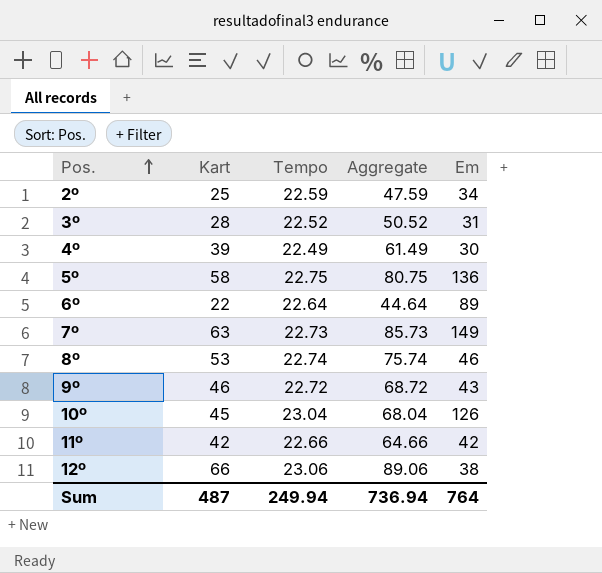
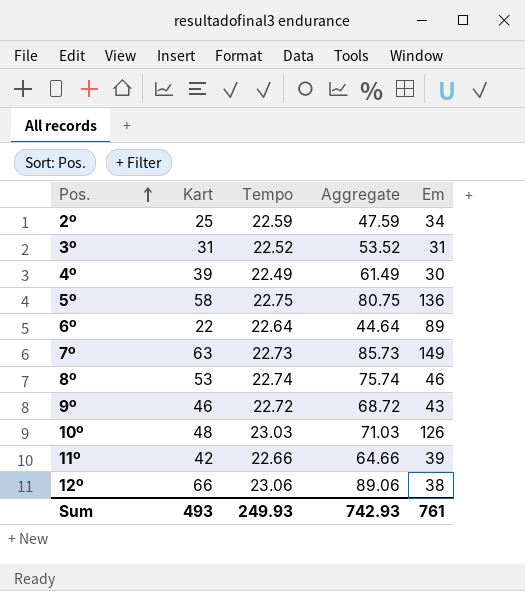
3º | Kart: 28 -> 31
3º | Aggregate: 50.52 -> 53.52
10º | Kart: 45 -> 48
10º | Tempo: 23.04 -> 23.03
10º | Aggregate: 68.04 -> 71.03
11º | Em: 42 -> 39
Sum | Kart: 487 -> 493
Sum | Tempo: 249.94 -> 249.93
Sum | Aggregate: 736.94 -> 742.93
Sum | Em: 764 -> 761

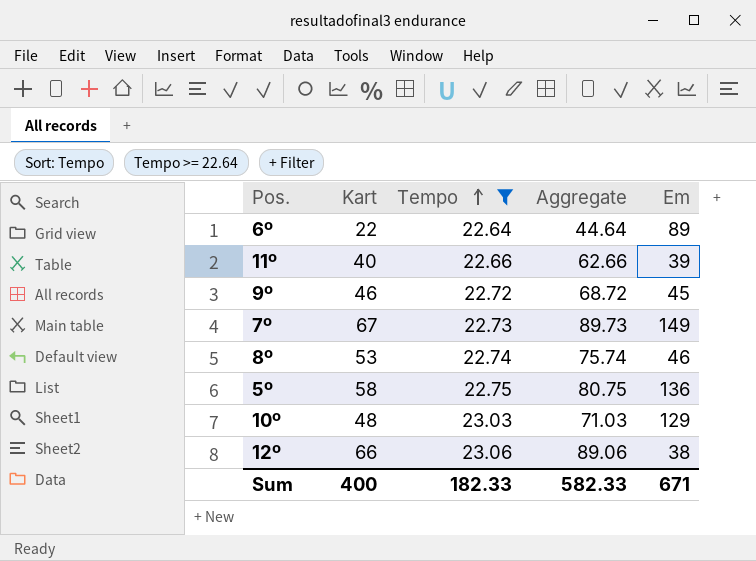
filter: none -> Tempo >= 22.64
row order: Pos. ascending -> Tempo ascending
11º | Kart: 42 -> 40
11º | Aggregate: 64.66 -> 62.66
9º | Em: 43 -> 45
7º | Kart: 63 -> 67
7º | Aggregate: 85.73 -> 89.73
10º | Em: 126 -> 129
Sum | Kart: 493 -> 400
Sum | Tempo: 249.93 -> 182.33
Sum | Aggregate: 742.93 -> 582.33
Sum | Em: 761 -> 671

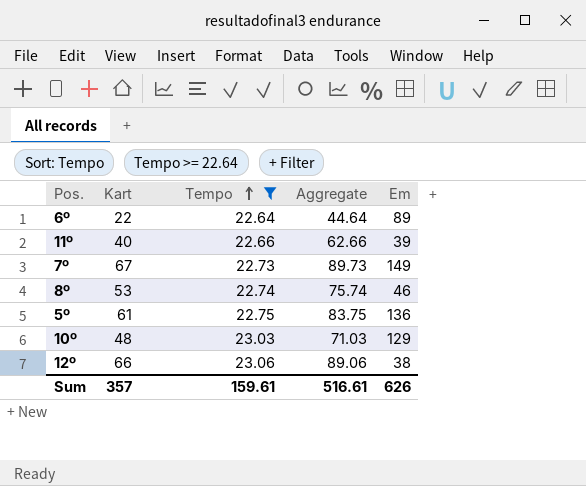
row 9º: 46 | 22.72 | 68.72 | 45 -> none
5º | Kart: 58 -> 61
5º | Aggregate: 80.75 -> 83.75
Sum | Kart: 400 -> 357
Sum | Tempo: 182.33 -> 159.61
Sum | Aggregate: 582.33 -> 516.61
Sum | Em: 671 -> 626

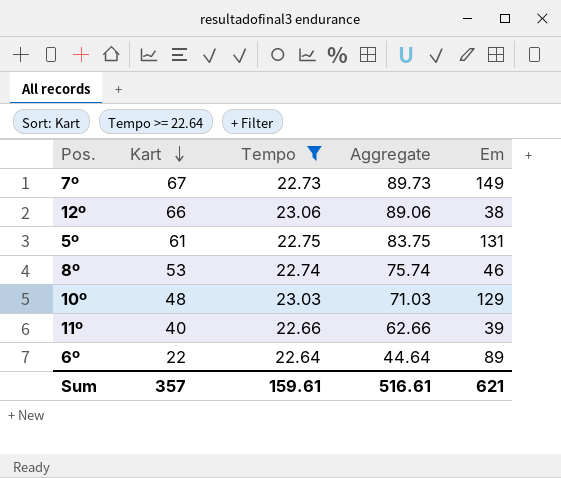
row order: Tempo ascending -> Kart descending
5º | Em: 136 -> 131
Sum | Em: 626 -> 621

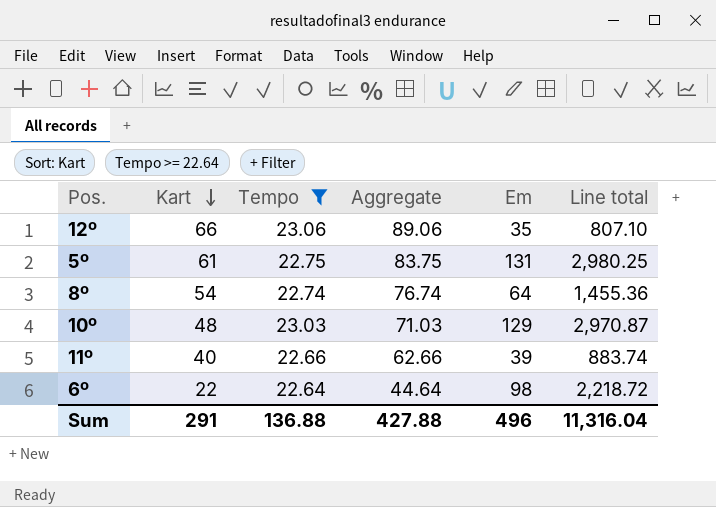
column Line total | formula: none -> [Tempo] * [Em]
row 7º: 67 | 22.73 | 89.73 | 149 -> none
12º | Em: 38 -> 35
8º | Kart: 53 -> 54
8º | Aggregate: 75.74 -> 76.74
8º | Em: 46 -> 64
6º | Em: 89 -> 98
Sum | Kart: 357 -> 291
Sum | Tempo: 159.61 -> 136.88
Sum | Aggregate: 516.61 -> 427.88
Sum | Em: 621 -> 496

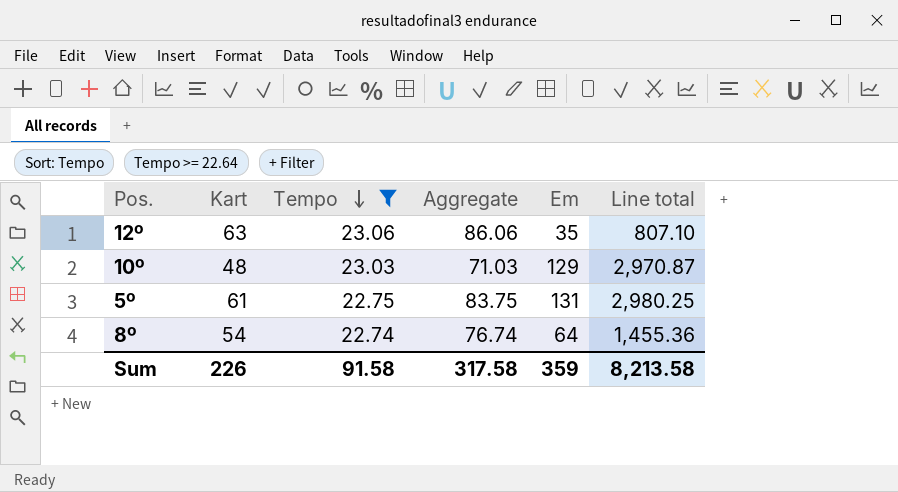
row order: Kart descending -> Tempo descending
row 11º: 40 | 22.66 | 62.66 | 39 | 883.74 -> none
row 6º: 22 | 22.64 | 44.64 | 98 | 2,218.72 -> none
12º | Kart: 66 -> 63
12º | Aggregate: 89.06 -> 86.06
Sum | Kart: 291 -> 226
Sum | Tempo: 136.88 -> 91.58
Sum | Aggregate: 427.88 -> 317.58
Sum | Em: 496 -> 359
Sum | Line total: 11,316.04 -> 8,213.58

